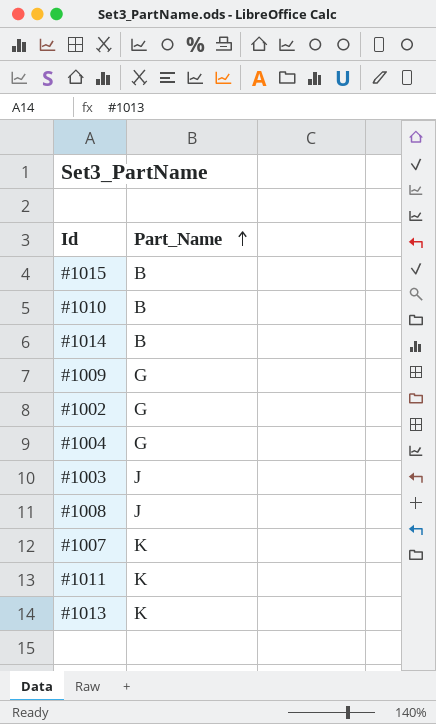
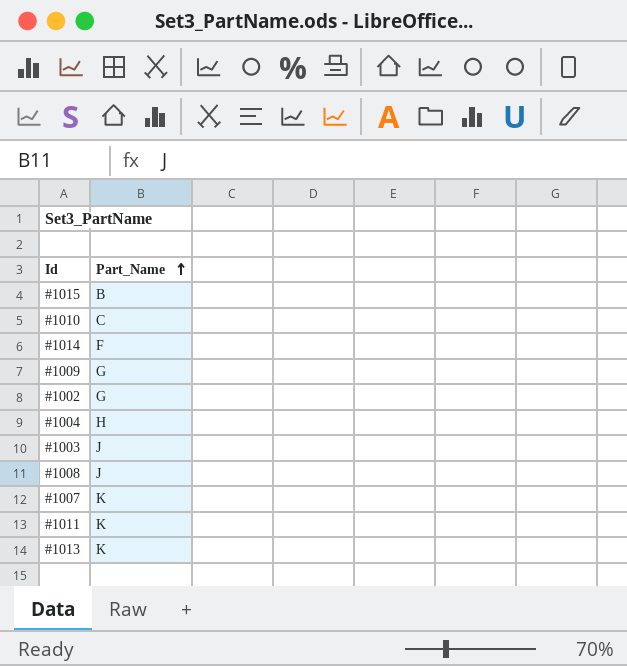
#1010 | Part_Name: B -> C
#1014 | Part_Name: B -> F
#1004 | Part_Name: G -> H

